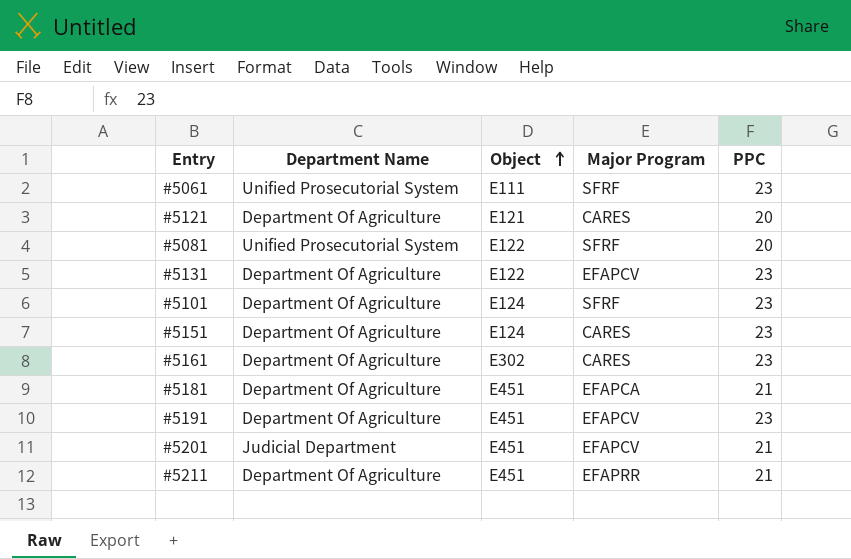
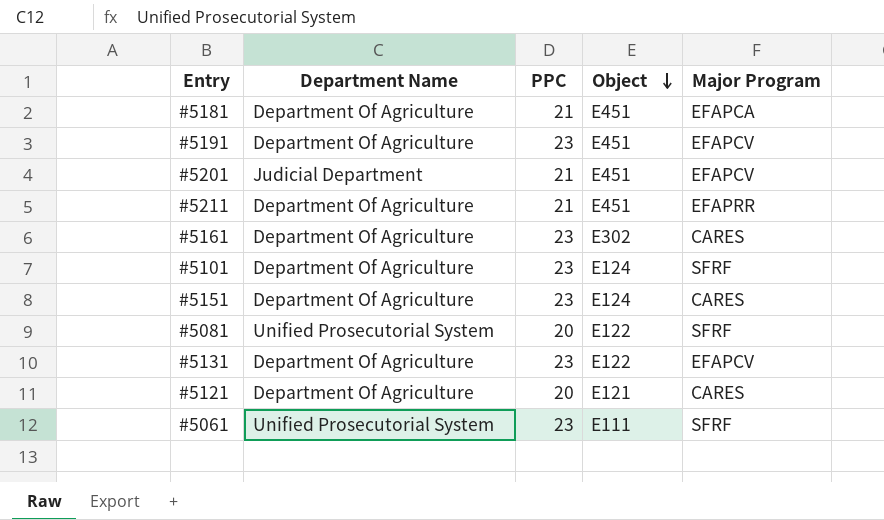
row order: Object ascending -> Object descending
column PPC | position: 5 -> 3

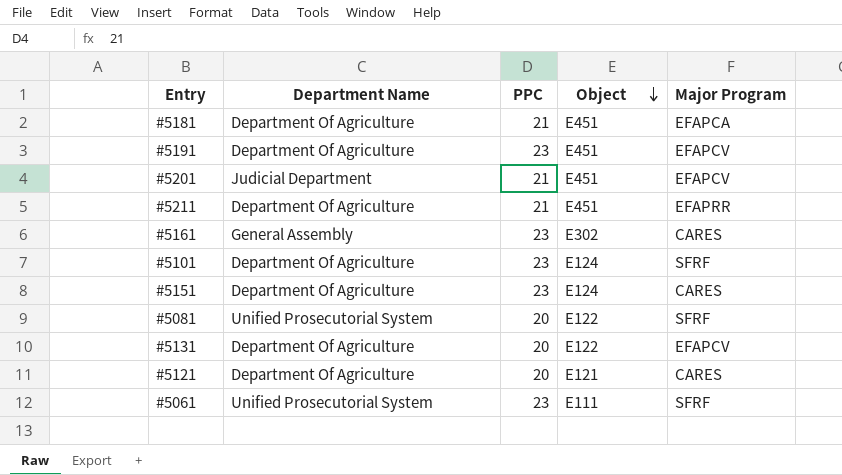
#5161 | Department Name: Department Of Agriculture -> General Assembly
#5131 | PPC: 23 -> 20

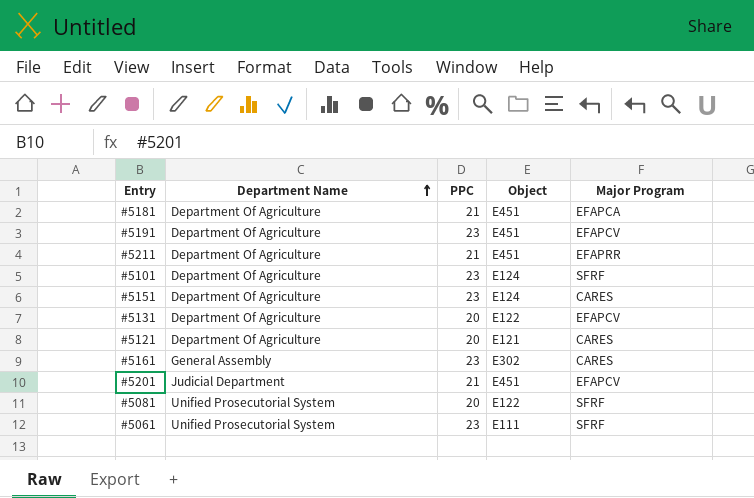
row order: Object descending -> Department Name ascending

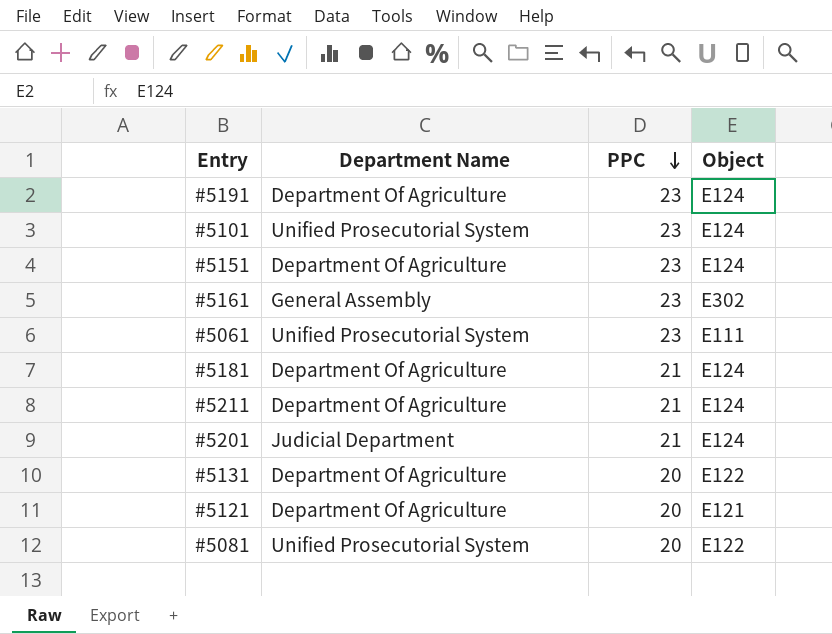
row order: Department Name ascending -> PPC descending
column Major Program | position: 5 -> none
#5191 | Object: E451 -> E124
#5101 | Department Name: Department Of Agriculture -> Unified Prosecutorial System
#5181 | Object: E451 -> E124
#5211 | Object: E451 -> E124
#5201 | Object: E451 -> E124

